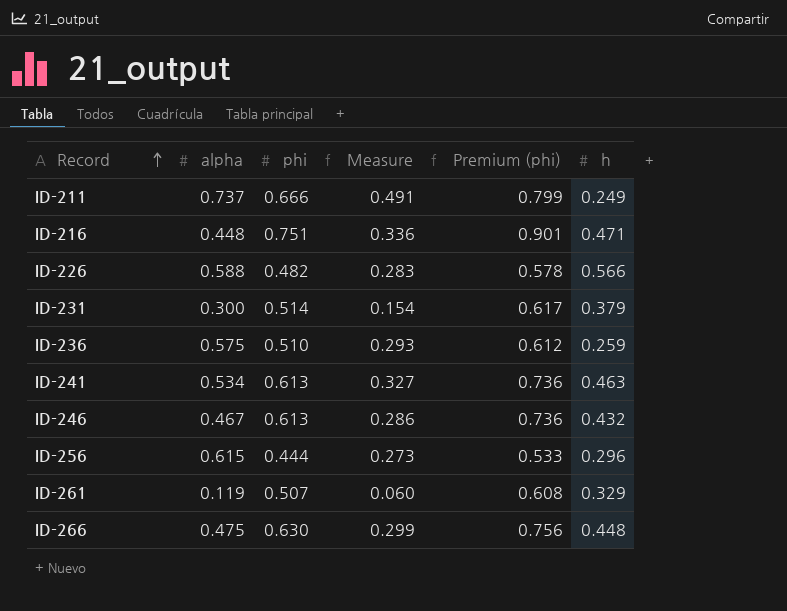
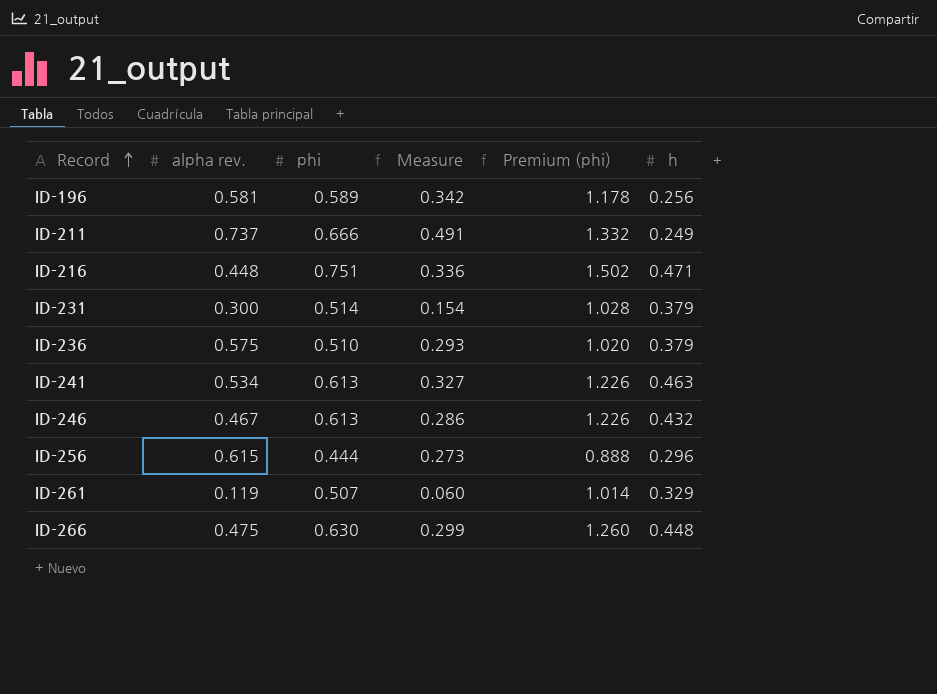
column name: alpha -> alpha rev.
column Premium (phi) | formula: [phi] * 1.2 -> [phi] * 2
row ID-226: 0.588 | 0.482 | 0.283 | 0.578 | 0.566 -> none
row ID-196: none -> 0.581 | 0.589 | 0.342 | 1.178 | 0.256
ID-236 | h: 0.259 -> 0.379

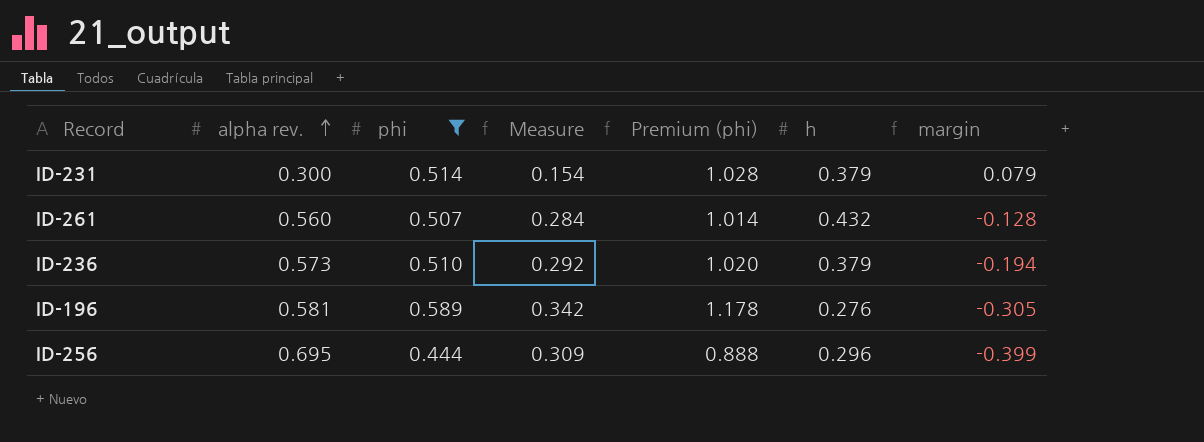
filter: none -> phi <= 0.589
row order: Record ascending -> alpha rev. ascending
column margin | formula: none -> [h] - [alpha rev.]
ID-261 | alpha rev.: 0.119 -> 0.560
ID-261 | Measure: 0.060 -> 0.284
ID-261 | h: 0.329 -> 0.432
ID-236 | alpha rev.: 0.575 -> 0.573
ID-236 | Measure: 0.293 -> 0.292
ID-196 | h: 0.256 -> 0.276
ID-256 | alpha rev.: 0.615 -> 0.695
ID-256 | Measure: 0.273 -> 0.309

